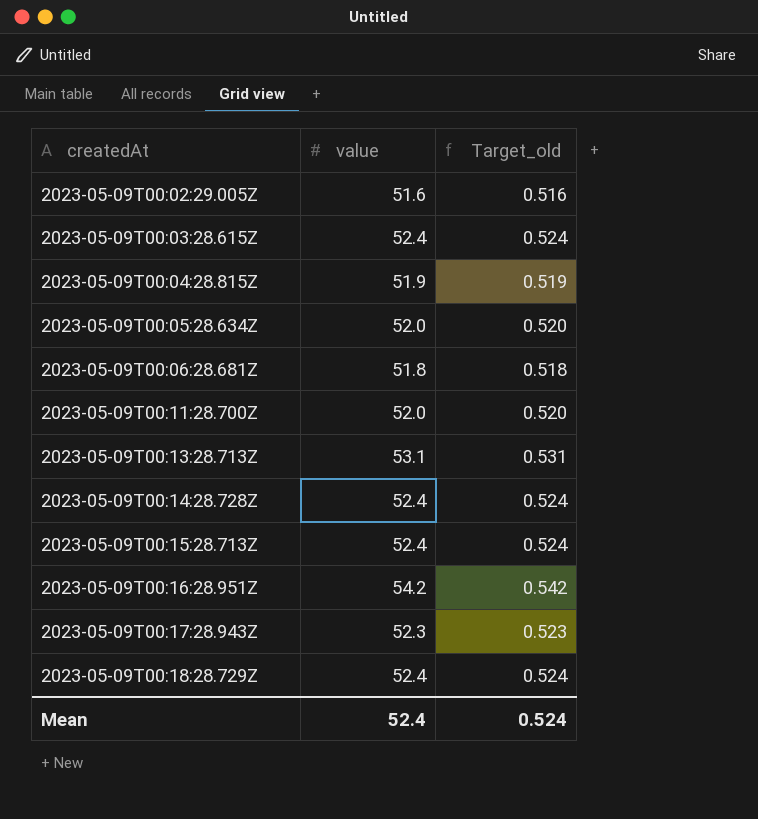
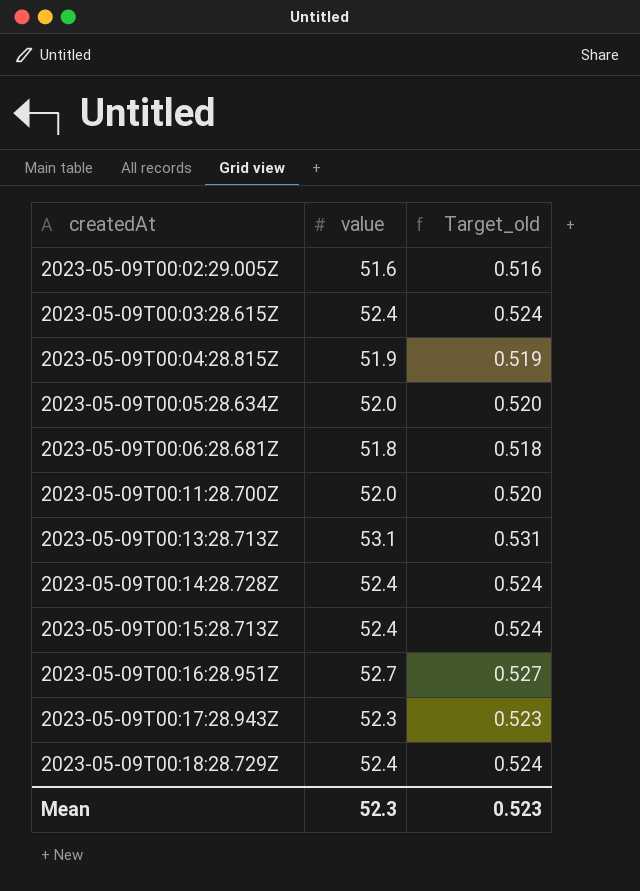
2023-05-09T00:16:28.951Z | value: 54.2 -> 52.7
2023-05-09T00:16:28.951Z | Target_old: 0.542 -> 0.527
Mean | value: 52.4 -> 52.3
Mean | Target_old: 0.524 -> 0.523

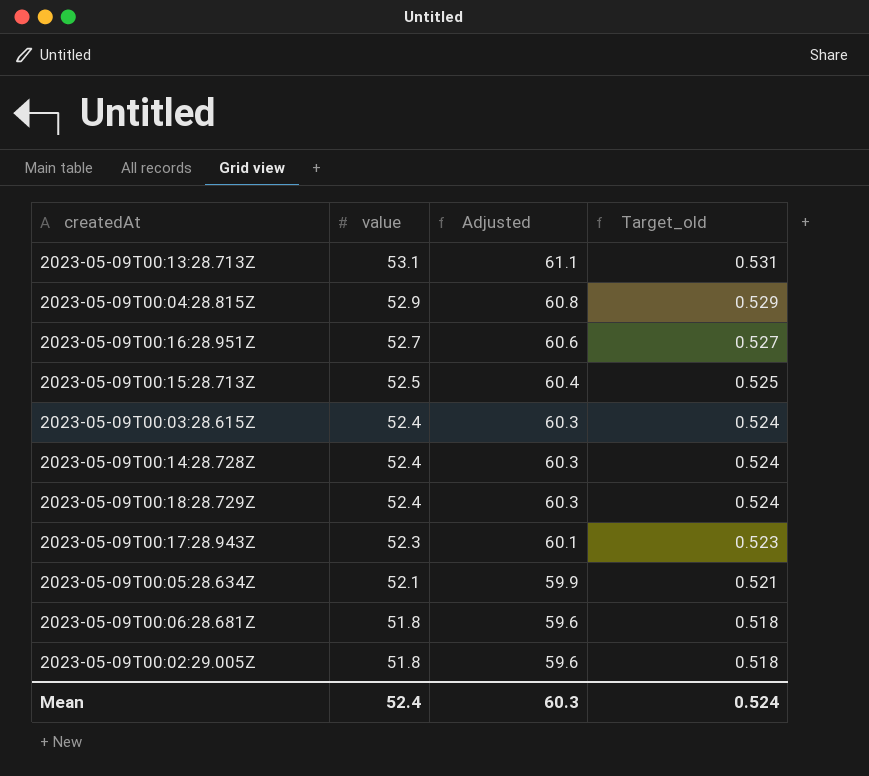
row order: createdAt ascending -> value descending
column Adjusted | formula: none -> [value] * 1.15
row 2023-05-09T00:11:28.700Z: 52.0 | 0.520 -> none
2023-05-09T00:04:28.815Z | value: 51.9 -> 52.9
2023-05-09T00:04:28.815Z | Target_old: 0.519 -> 0.529
2023-05-09T00:15:28.713Z | value: 52.4 -> 52.5
2023-05-09T00:15:28.713Z | Target_old: 0.524 -> 0.525
2023-05-09T00:05:28.634Z | value: 52.0 -> 52.1
2023-05-09T00:05:28.634Z | Target_old: 0.520 -> 0.521
2023-05-09T00:02:29.005Z | value: 51.6 -> 51.8
2023-05-09T00:02:29.005Z | Target_old: 0.516 -> 0.518
Mean | value: 52.3 -> 52.4
Mean | Target_old: 0.523 -> 0.524

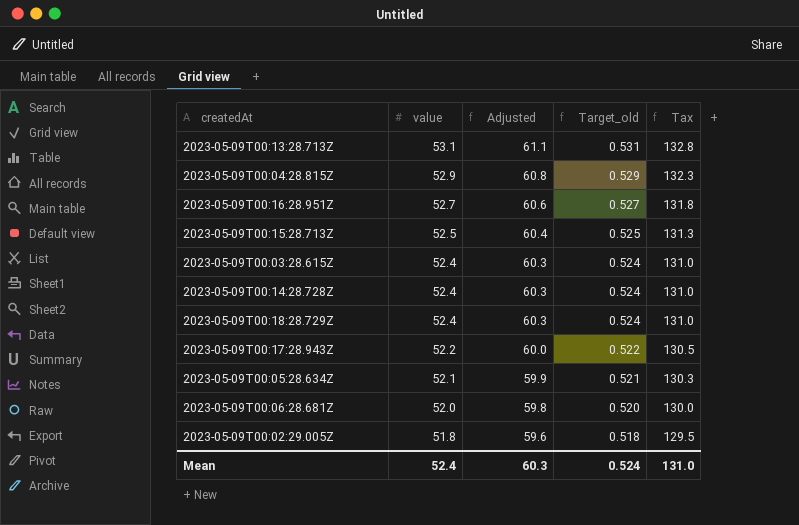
column Tax | formula: none -> [value] * 2.5
2023-05-09T00:17:28.943Z | value: 52.3 -> 52.2
2023-05-09T00:17:28.943Z | Adjusted: 60.1 -> 60.0
2023-05-09T00:17:28.943Z | Target_old: 0.523 -> 0.522
2023-05-09T00:06:28.681Z | value: 51.8 -> 52.0
2023-05-09T00:06:28.681Z | Adjusted: 59.6 -> 59.8
2023-05-09T00:06:28.681Z | Target_old: 0.518 -> 0.520

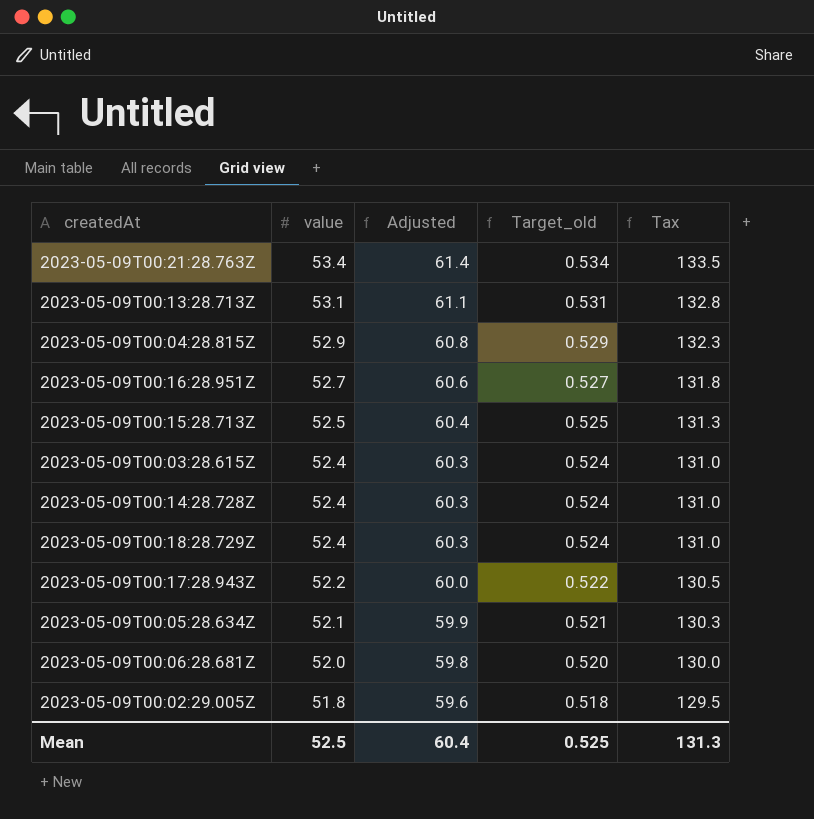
row 2023-05-09T00:21:28.763Z: none -> 53.4 | 61.4 | 0.534 | 133.5
Mean | value: 52.4 -> 52.5
Mean | Adjusted: 60.3 -> 60.4
Mean | Target_old: 0.524 -> 0.525
Mean | Tax: 131.0 -> 131.3

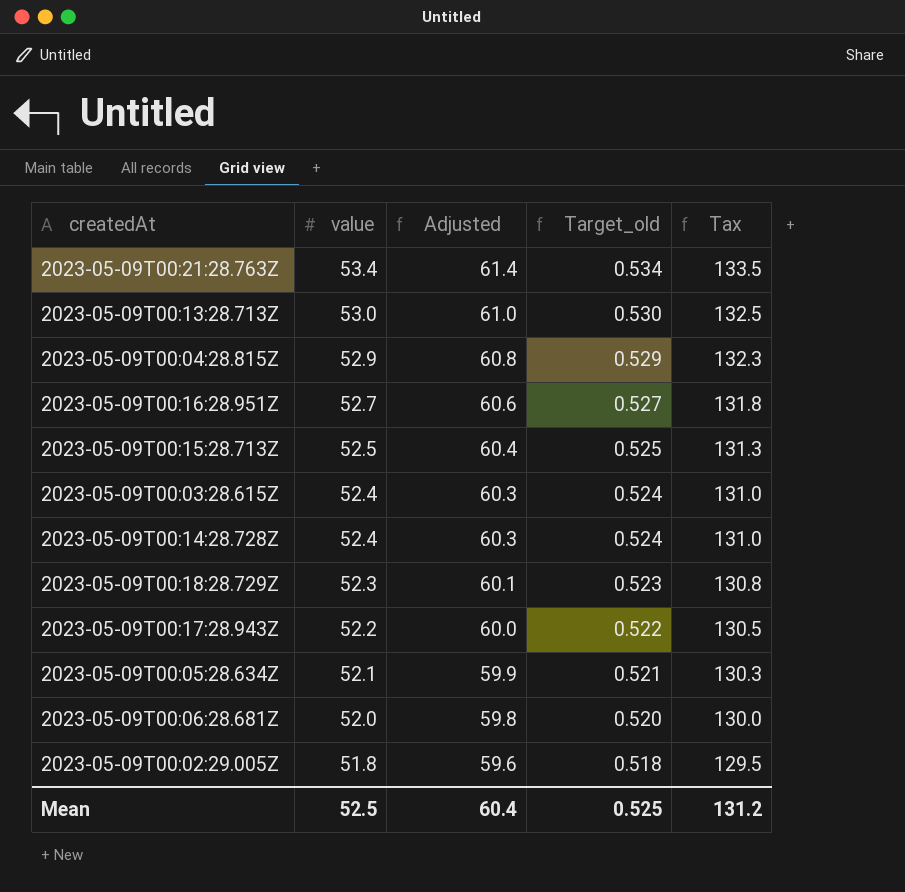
2023-05-09T00:13:28.713Z | value: 53.1 -> 53.0
2023-05-09T00:13:28.713Z | Adjusted: 61.1 -> 61.0
2023-05-09T00:13:28.713Z | Target_old: 0.531 -> 0.530
2023-05-09T00:13:28.713Z | Tax: 132.8 -> 132.5
2023-05-09T00:18:28.729Z | value: 52.4 -> 52.3
2023-05-09T00:18:28.729Z | Adjusted: 60.3 -> 60.1
2023-05-09T00:18:28.729Z | Target_old: 0.524 -> 0.523
2023-05-09T00:18:28.729Z | Tax: 131.0 -> 130.8
Mean | Tax: 131.3 -> 131.2

